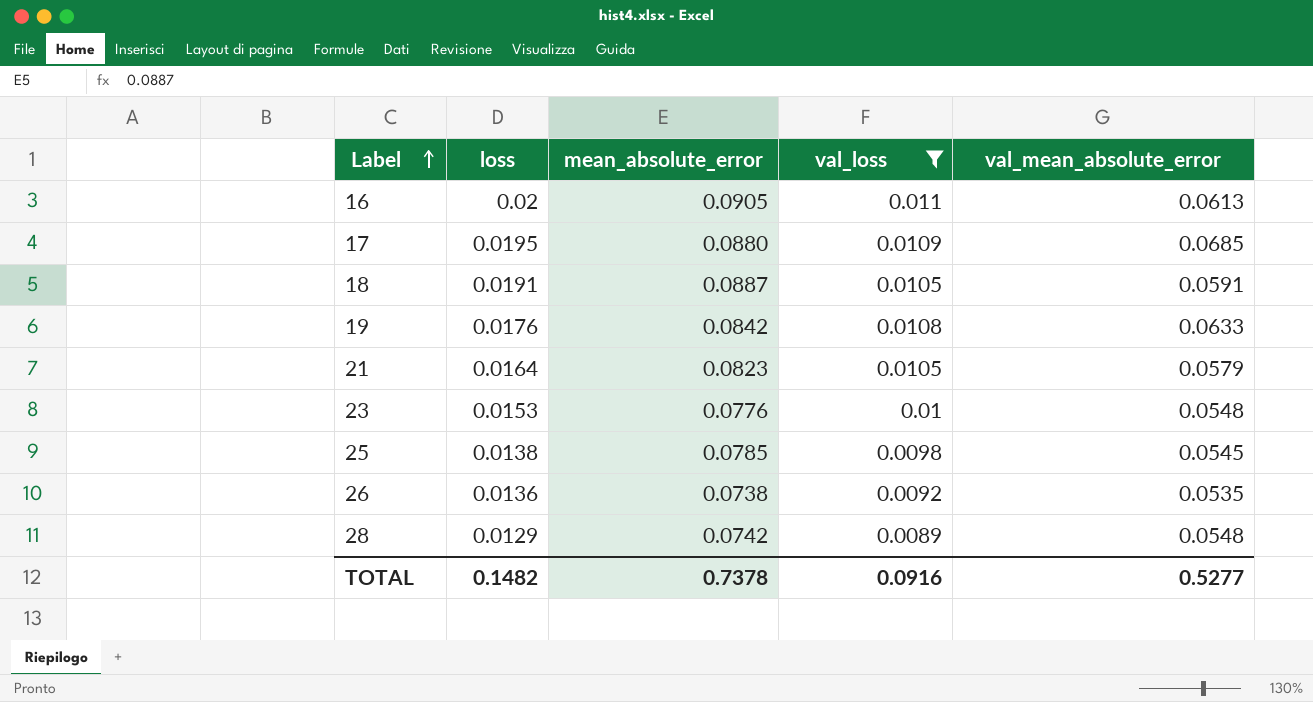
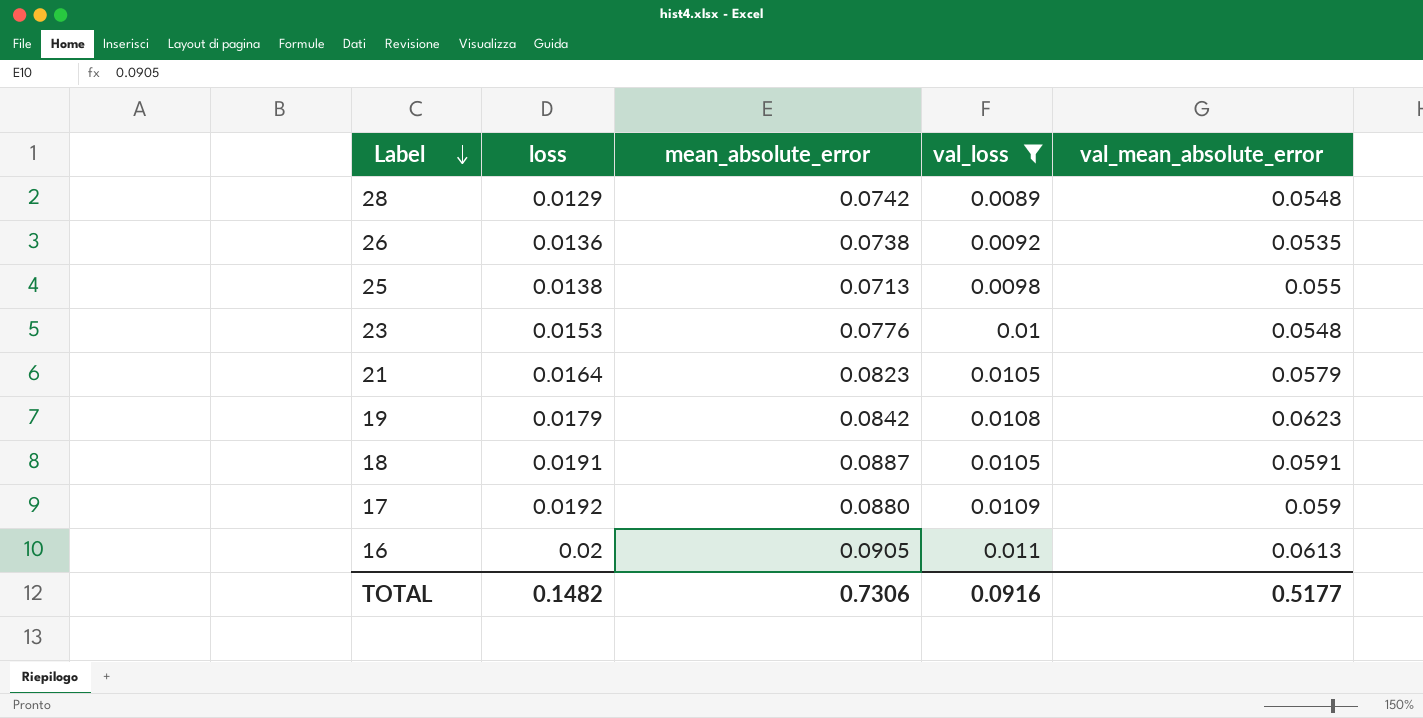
row order: Label ascending -> Label descending
25 | mean_absolute_error: 0.0785 -> 0.0713
25 | val_mean_absolute_error: 0.0545 -> 0.055
19 | loss: 0.0176 -> 0.0179
19 | val_mean_absolute_error: 0.0633 -> 0.0623
17 | loss: 0.0195 -> 0.0192
17 | val_mean_absolute_error: 0.0685 -> 0.059
TOTAL | mean_absolute_error: 0.7378 -> 0.7306
TOTAL | val_mean_absolute_error: 0.5277 -> 0.5177

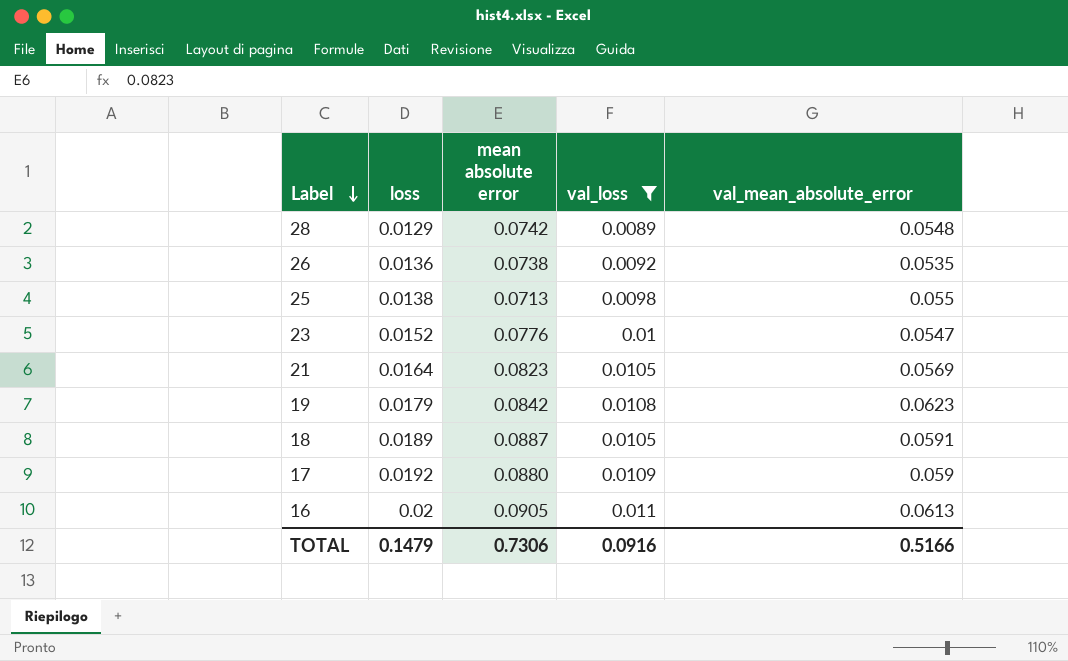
column name: mean_absolute_error -> mean absolute error
23 | loss: 0.0153 -> 0.0152
23 | val_mean_absolute_error: 0.0548 -> 0.0547
21 | val_mean_absolute_error: 0.0579 -> 0.0569
18 | loss: 0.0191 -> 0.0189
TOTAL | loss: 0.1482 -> 0.1479
TOTAL | val_mean_absolute_error: 0.5177 -> 0.5166

